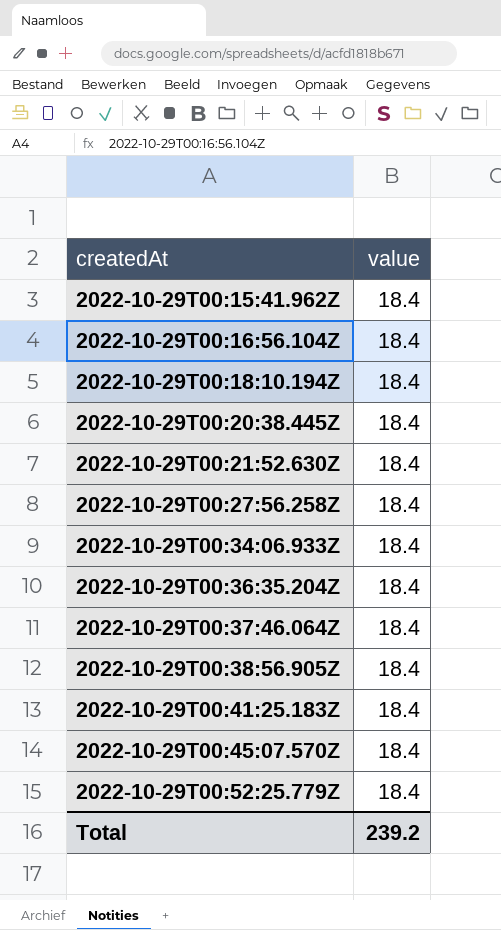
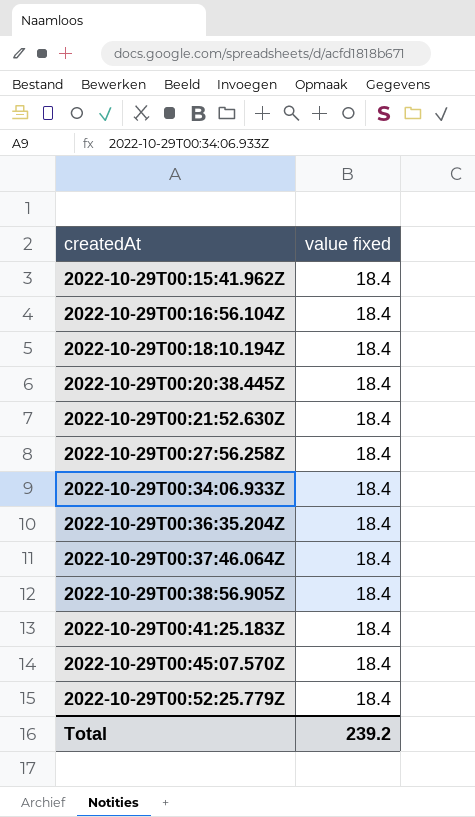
column name: value -> value fixed

